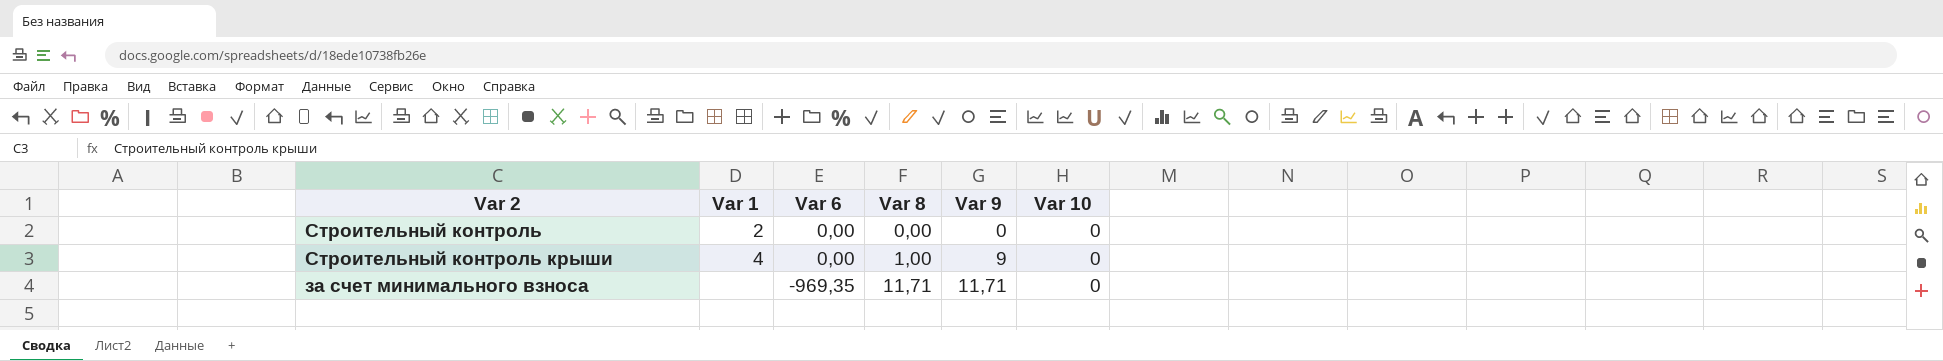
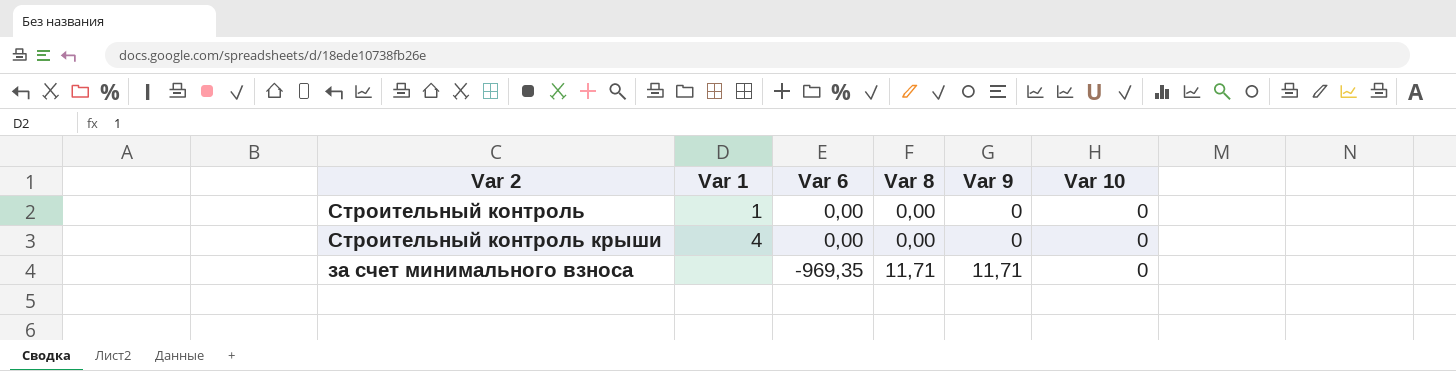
Строительный контроль | Var 1: 2 -> 1
Строительный контроль крыши | Var 8: 1,00 -> 0,00
Строительный контроль крыши | Var 9: 9 -> 0

